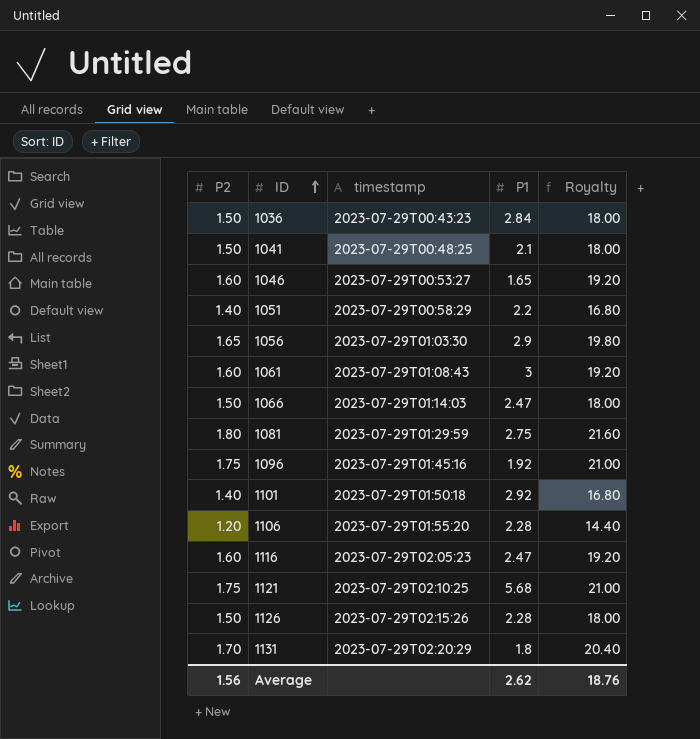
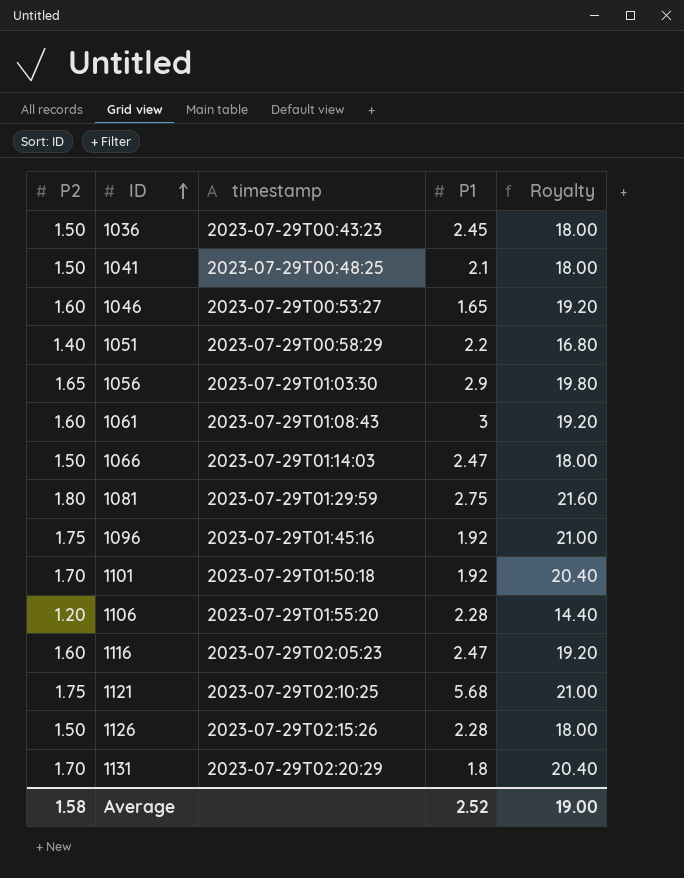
1036 | P1: 2.84 -> 2.45
1101 | P2: 1.40 -> 1.70
1101 | P1: 2.92 -> 1.92
1101 | Royalty: 16.80 -> 20.40
Average | P2: 1.56 -> 1.58
Average | P1: 2.62 -> 2.52
Average | Royalty: 18.76 -> 19.00

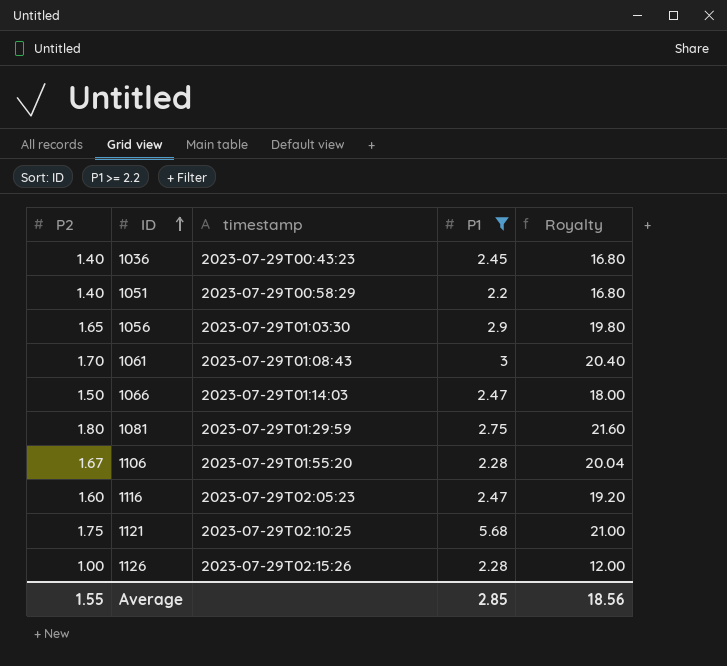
filter: none -> P1 >= 2.2
1036 | P2: 1.50 -> 1.40
1036 | Royalty: 18.00 -> 16.80
1061 | P2: 1.60 -> 1.70
1061 | Royalty: 19.20 -> 20.40
1106 | P2: 1.20 -> 1.67
1106 | Royalty: 14.40 -> 20.04
1126 | P2: 1.50 -> 1.00
1126 | Royalty: 18.00 -> 12.00
Average | P2: 1.58 -> 1.55
Average | P1: 2.52 -> 2.85
Average | Royalty: 19.00 -> 18.56

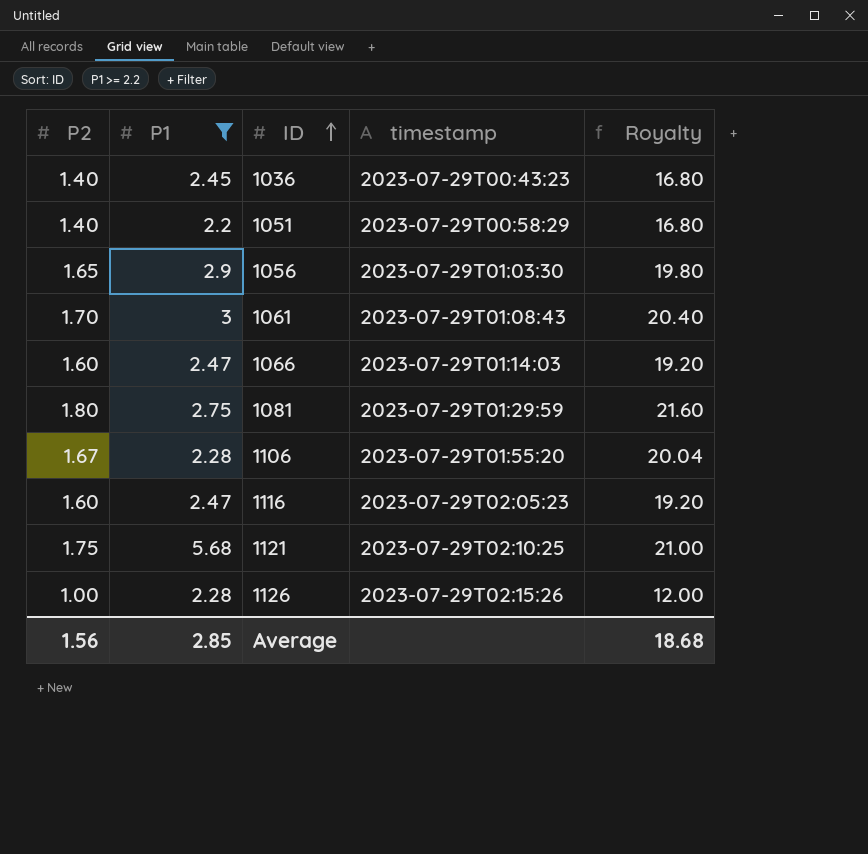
column P1 | position: 4 -> 2
1066 | P2: 1.50 -> 1.60
1066 | Royalty: 18.00 -> 19.20
Average | P2: 1.55 -> 1.56
Average | Royalty: 18.56 -> 18.68

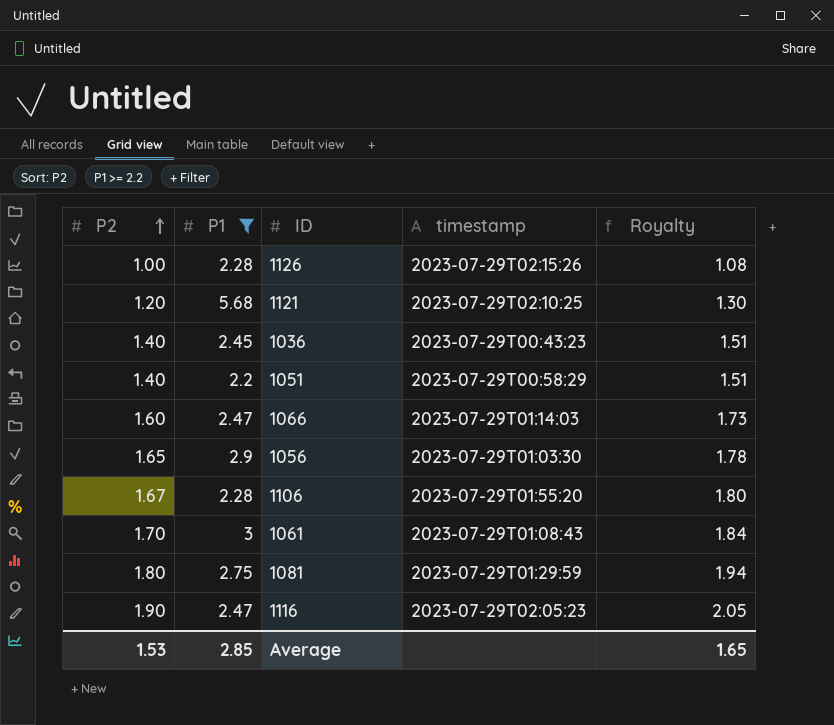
row order: ID ascending -> P2 ascending
column Royalty | formula: [P2] * 12 -> [P2] * 1.08
1121 | P2: 1.75 -> 1.20
1116 | P2: 1.60 -> 1.90
Average | P2: 1.56 -> 1.53
Average | Royalty: 18.68 -> 1.65

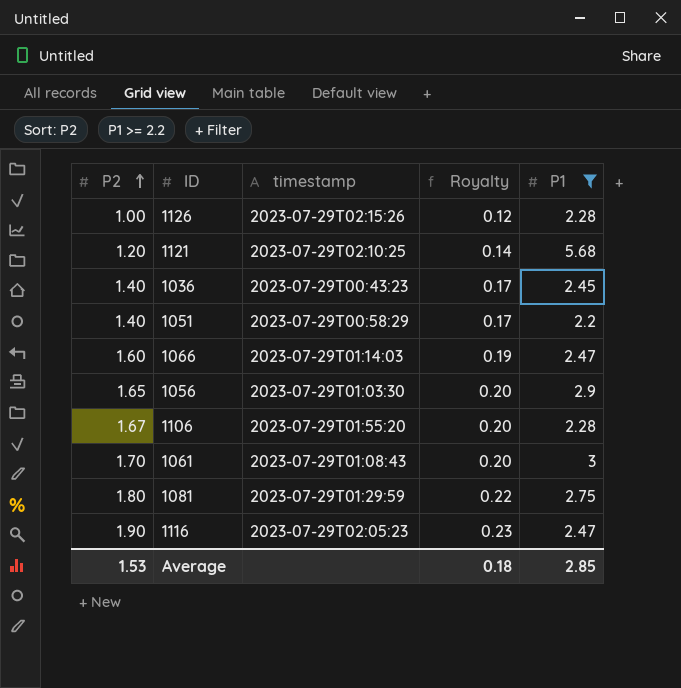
column Royalty | formula: [P2] * 1.08 -> [P2] * 0.12
column P1 | position: 2 -> 5
Average | Royalty: 1.65 -> 0.18

